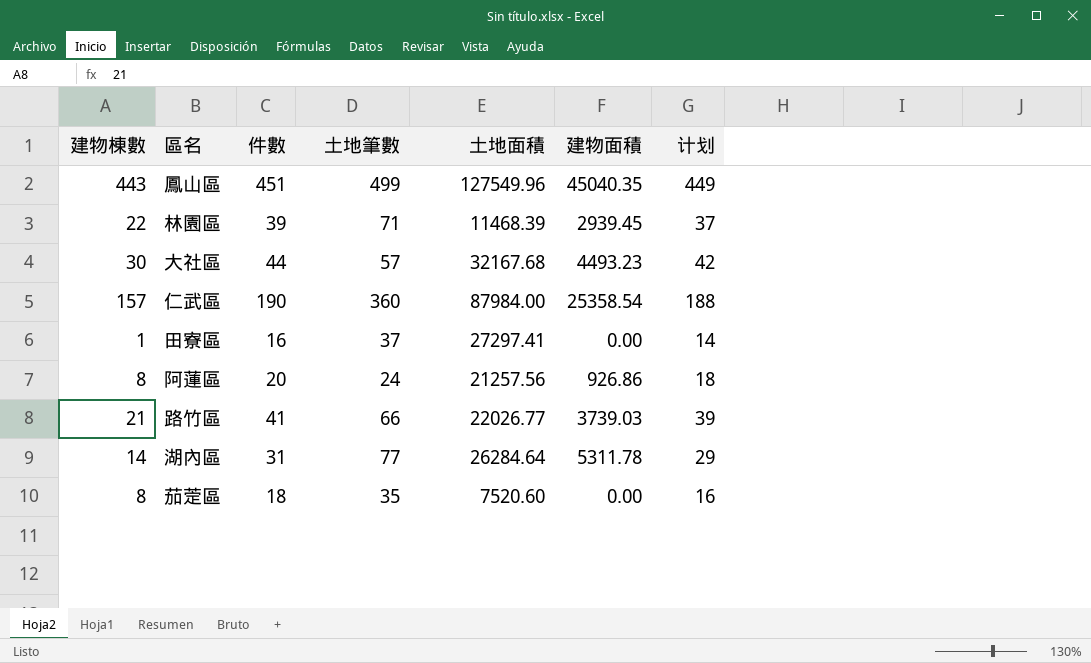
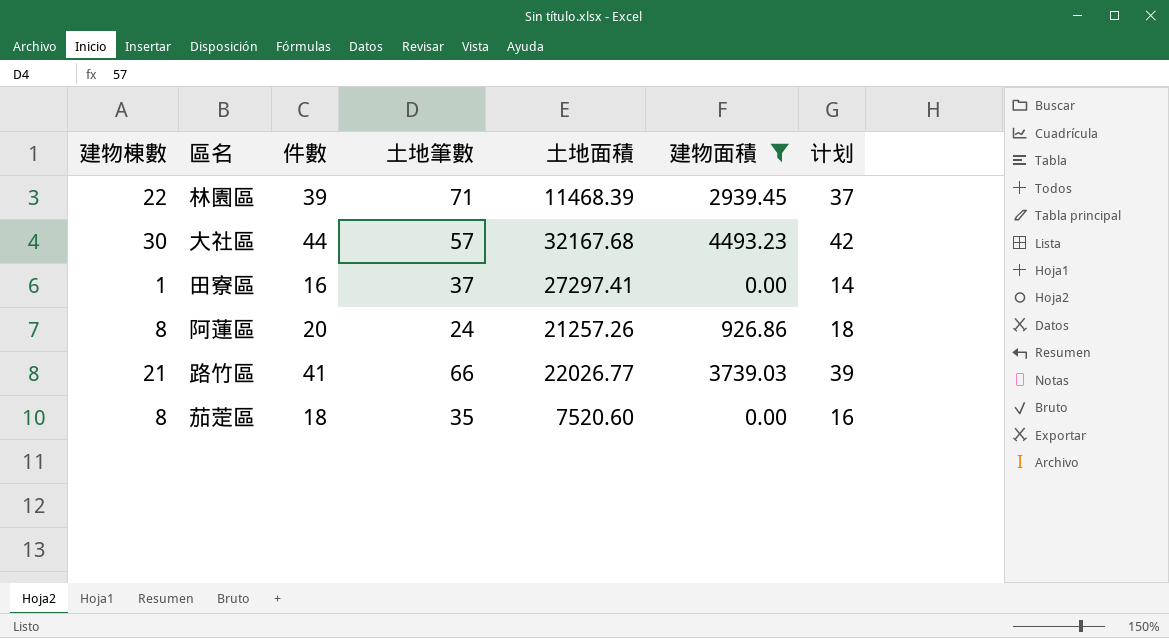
filter: none -> 建物面積 <= 4493.23
阿蓮區 | 土地面積: 21257.56 -> 21257.26

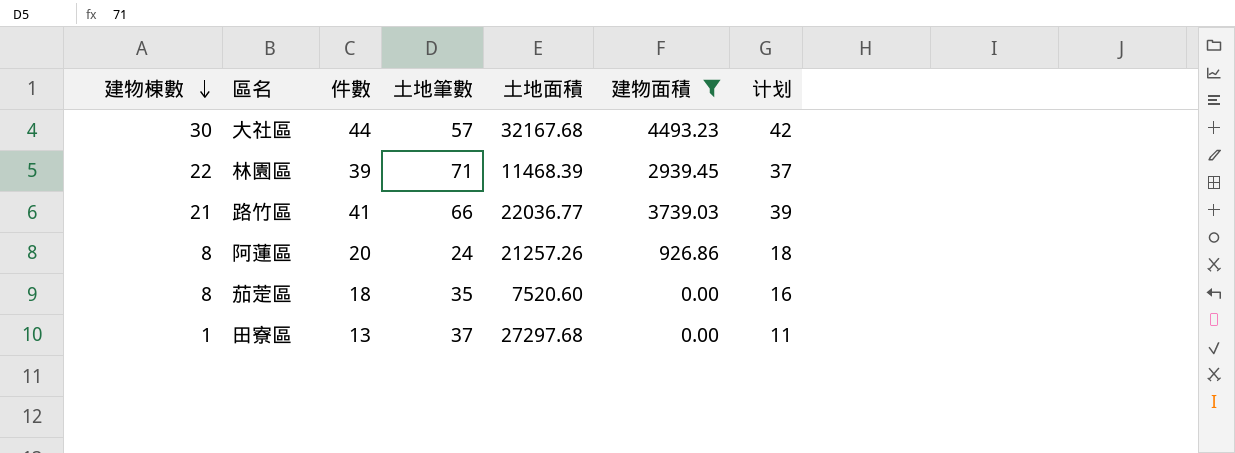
row order: none -> 建物棟數 descending
路竹區 | 土地面積: 22026.77 -> 22036.77
田寮區 | 件數: 16 -> 13
田寮區 | 土地面積: 27297.41 -> 27297.68
田寮區 | 计划: 14 -> 11

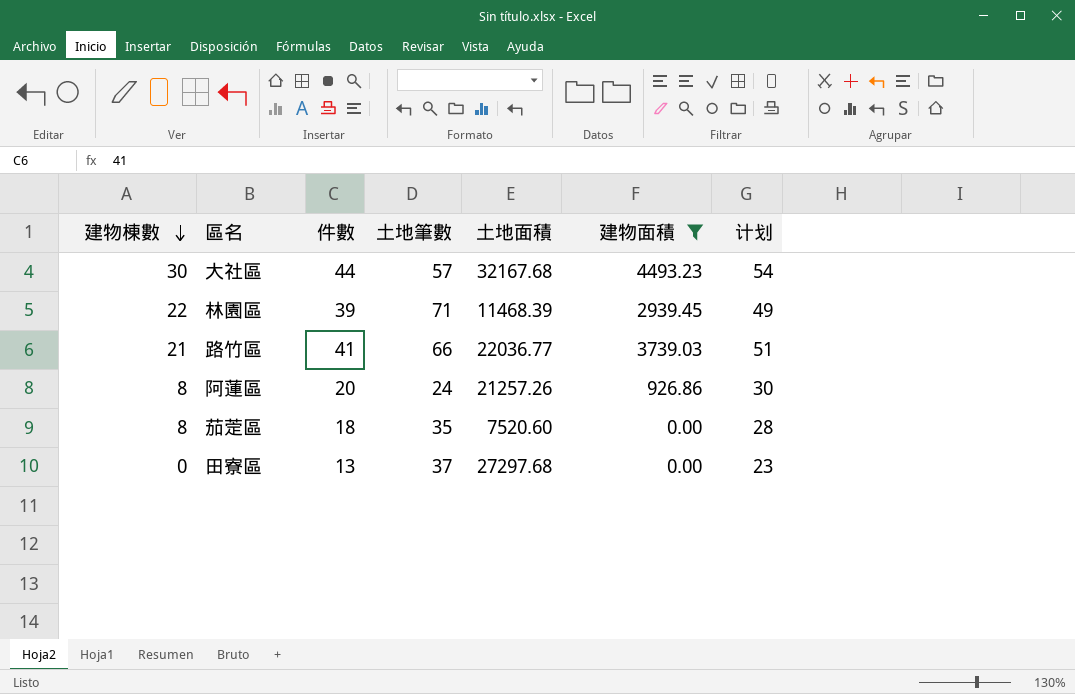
column 计划 | formula: [件數] - 2 -> [件數] + 10
田寮區 | 建物棟數: 1 -> 0

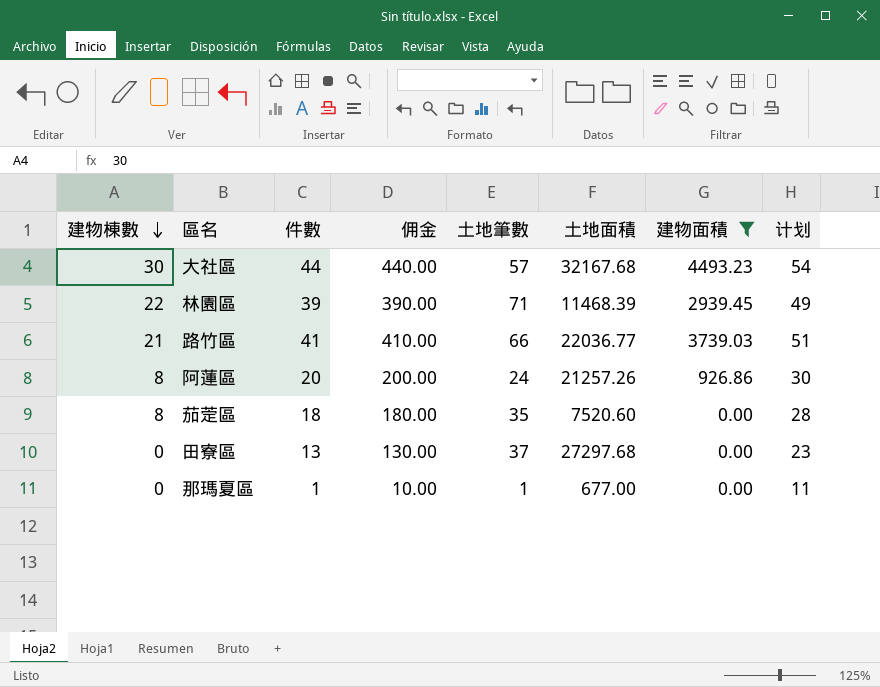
column 佣金 | formula: none -> [件數] * 10
row 那瑪夏區: none -> 0 | 1 | 10.00 | 1 | 677.00 | 0.00 | 11

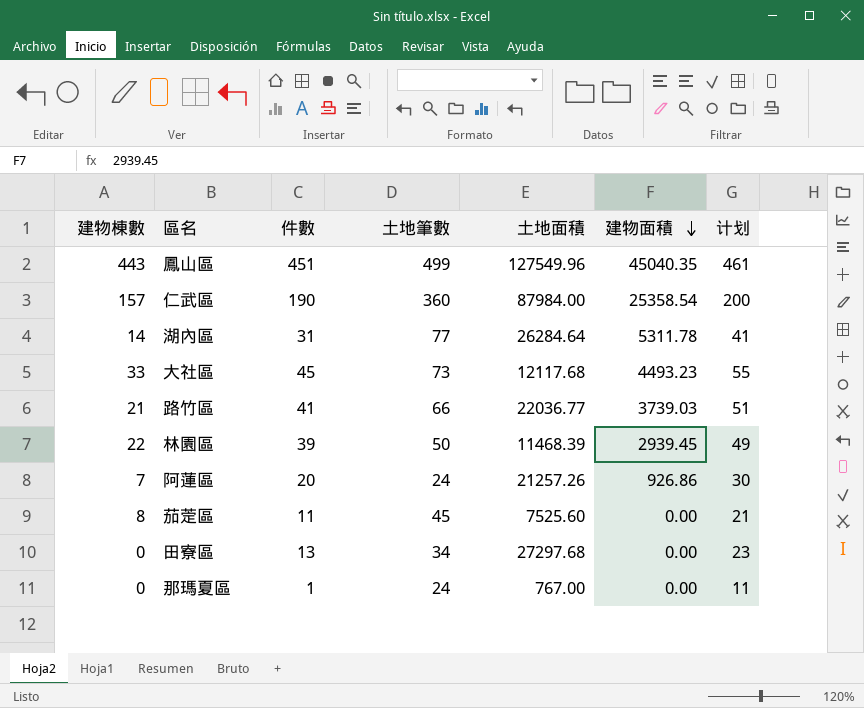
filter: 建物面積 <= 4493.23 -> none
row order: 建物棟數 descending -> 建物面積 descending
column 佣金 | formula: [件數] * 10 -> none
大社區 | 建物棟數: 30 -> 33
大社區 | 件數: 44 -> 45
大社區 | 土地筆數: 57 -> 73
大社區 | 土地面積: 32167.68 -> 12117.68
大社區 | 计划: 54 -> 55
林園區 | 土地筆數: 71 -> 50
阿蓮區 | 建物棟數: 8 -> 7
茄萣區 | 件數: 18 -> 11
茄萣區 | 土地筆數: 35 -> 45
茄萣區 | 土地面積: 7520.60 -> 7525.60
茄萣區 | 计划: 28 -> 21
田寮區 | 土地筆數: 37 -> 34
那瑪夏區 | 土地筆數: 1 -> 24
那瑪夏區 | 土地面積: 677.00 -> 767.00

